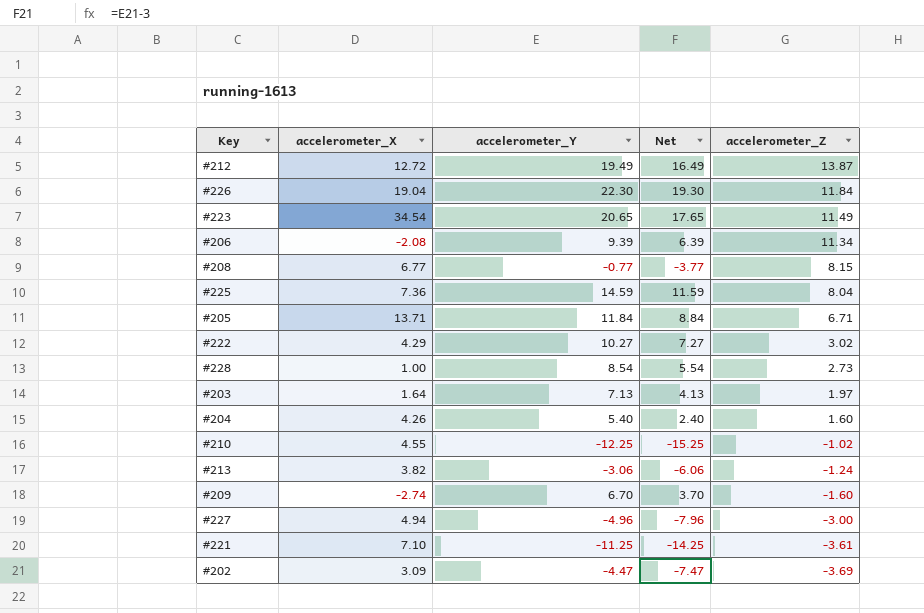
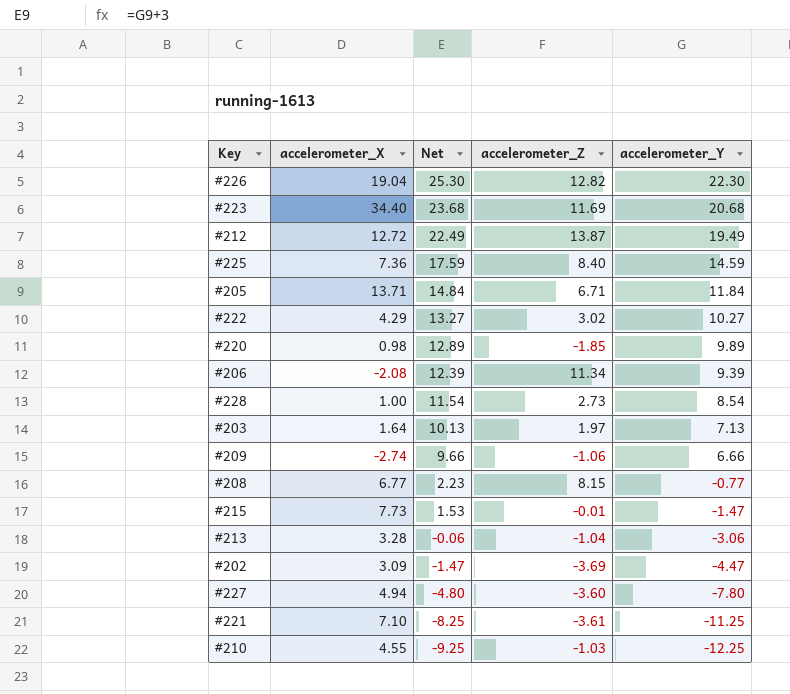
row order: accelerometer_Z descending -> Net descending
column Net | formula: [accelerometer_Y] - 3 -> [accelerometer_Y] + 3
column accelerometer_Y | position: 3 -> 5
row #204: 4.26 | 5.40 | 2.40 | 1.60 -> none
#226 | accelerometer_Z: 11.84 -> 12.82
#223 | accelerometer_X: 34.54 -> 34.40
#223 | accelerometer_Z: 11.49 -> 11.69
#223 | accelerometer_Y: 20.65 -> 20.68
#225 | accelerometer_Z: 8.04 -> 8.40
row #220: none -> 0.98 | 12.89 | -1.85 | 9.89
#209 | accelerometer_Z: -1.60 -> -1.06
#209 | accelerometer_Y: 6.70 -> 6.66
row #215: none -> 7.73 | 1.53 | -0.01 | -1.47
#213 | accelerometer_X: 3.82 -> 3.28
#213 | accelerometer_Z: -1.24 -> -1.04
#227 | accelerometer_Z: -3.00 -> -3.60
#227 | accelerometer_Y: -4.96 -> -7.80
#210 | accelerometer_Z: -1.02 -> -1.03

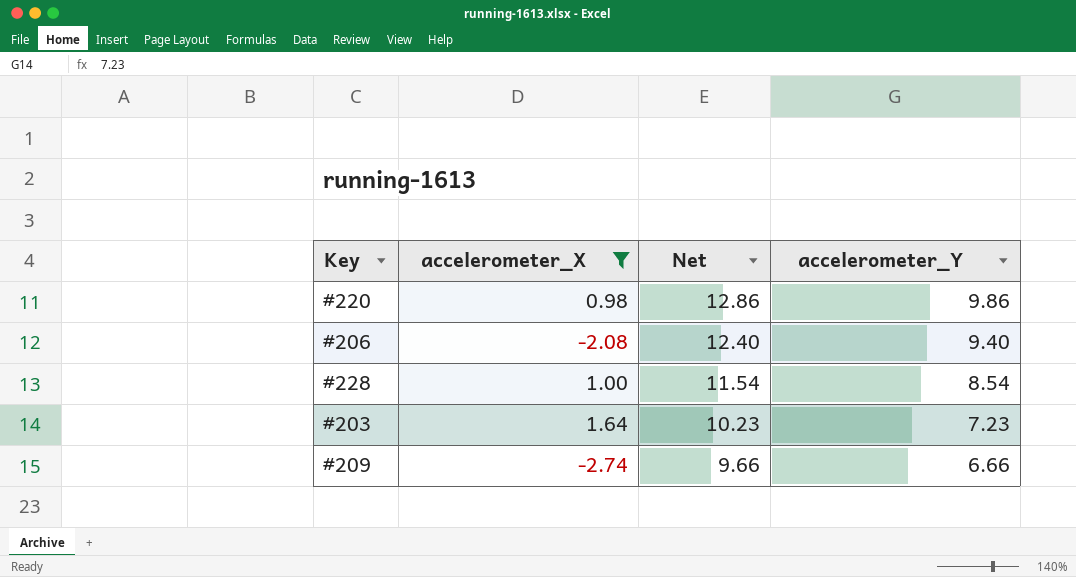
filter: none -> accelerometer_X <= 1.64
column accelerometer_Z | position: 4 -> none
#220 | Net: 12.89 -> 12.86
#220 | accelerometer_Y: 9.89 -> 9.86
#206 | Net: 12.39 -> 12.40
#206 | accelerometer_Y: 9.39 -> 9.40
#203 | Net: 10.13 -> 10.23
#203 | accelerometer_Y: 7.13 -> 7.23

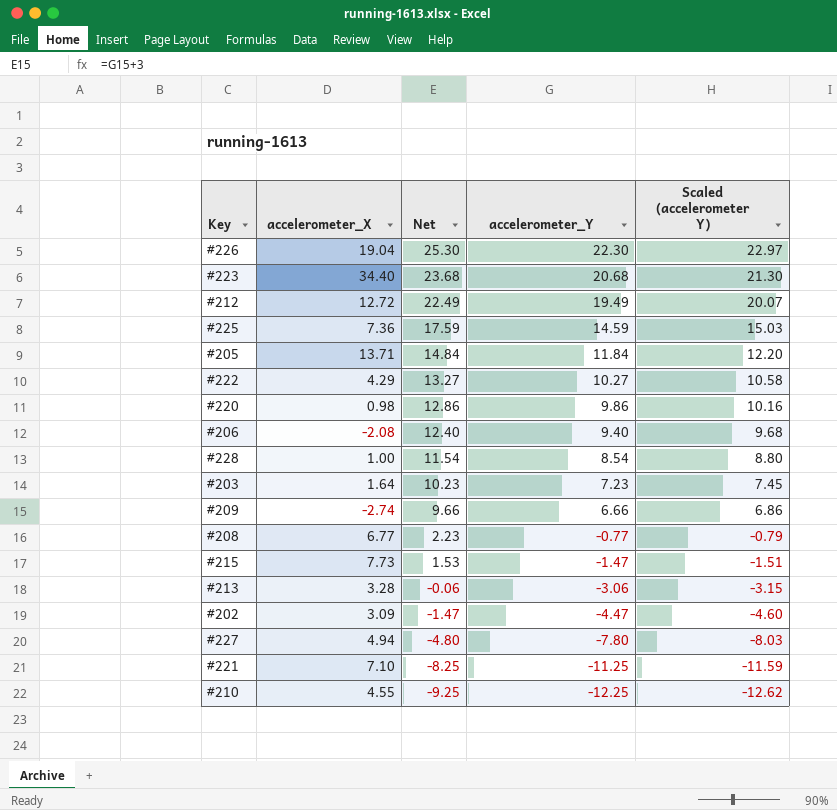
filter: accelerometer_X <= 1.64 -> none
column Scaled (accelerometer Y) | formula: none -> [accelerometer_Y] * 1.03

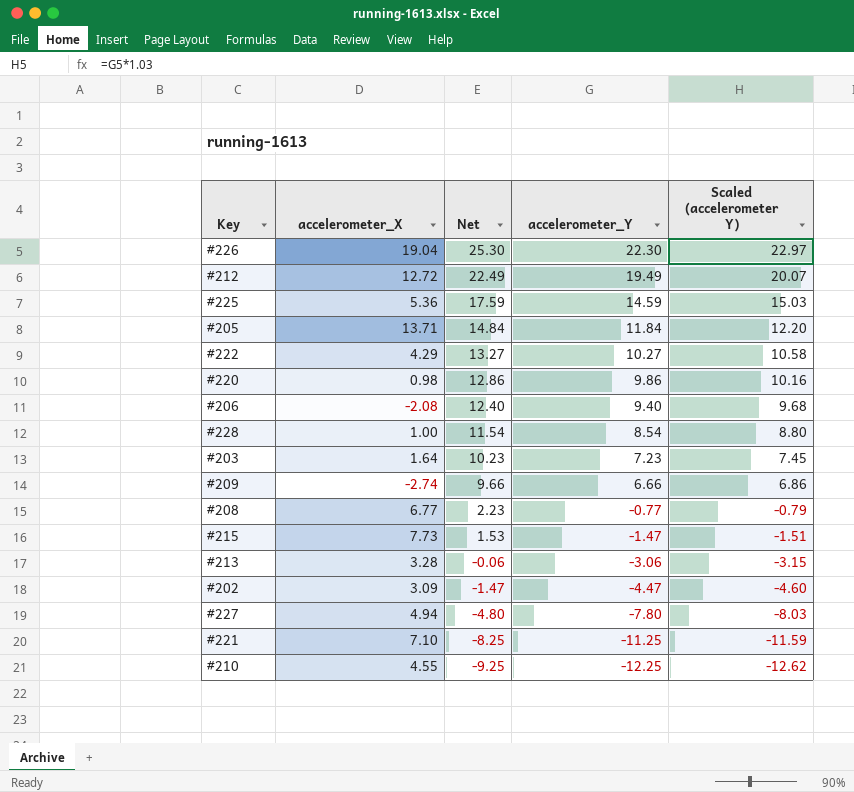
row #223: 34.40 | 23.68 | 20.68 | 21.30 -> none
#225 | accelerometer_X: 7.36 -> 5.36

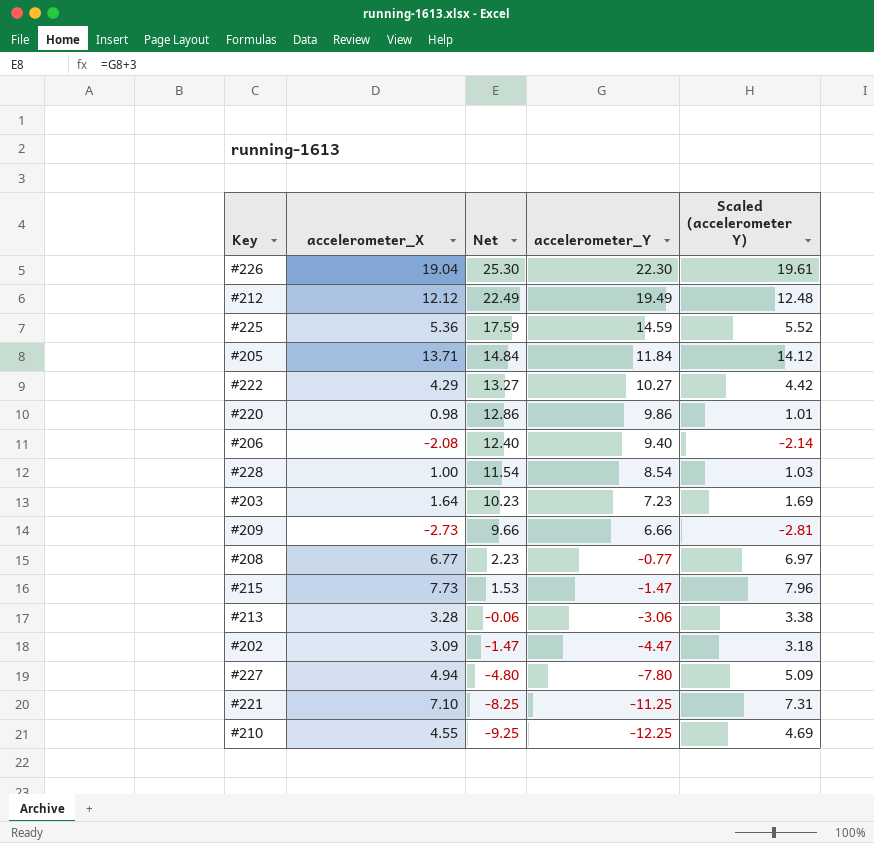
column Scaled (accelerometer Y) | formula: [accelerometer_Y] * 1.03 -> [accelerometer_X] * 1.03
#212 | accelerometer_X: 12.72 -> 12.12
#209 | accelerometer_X: -2.74 -> -2.73

